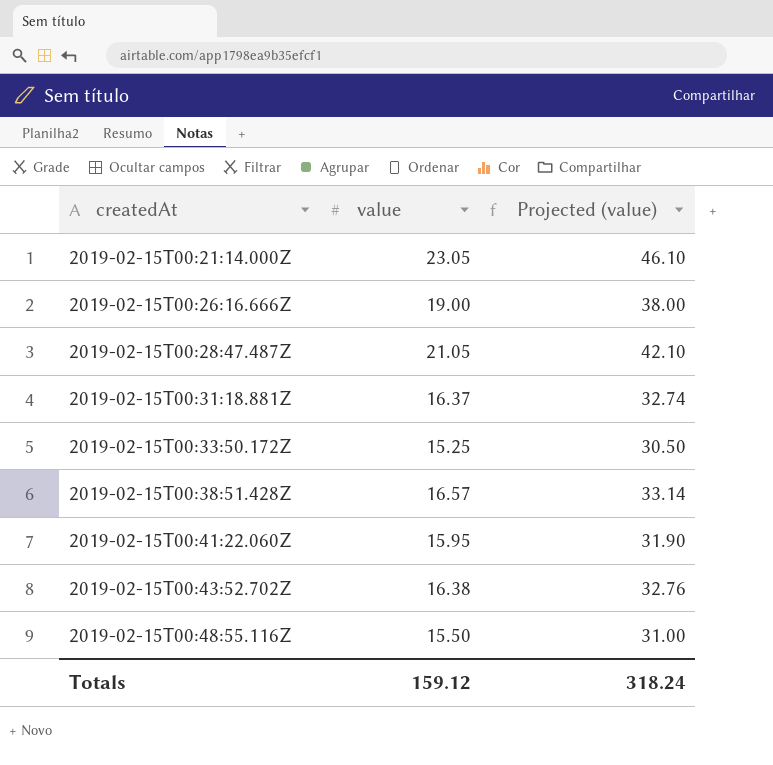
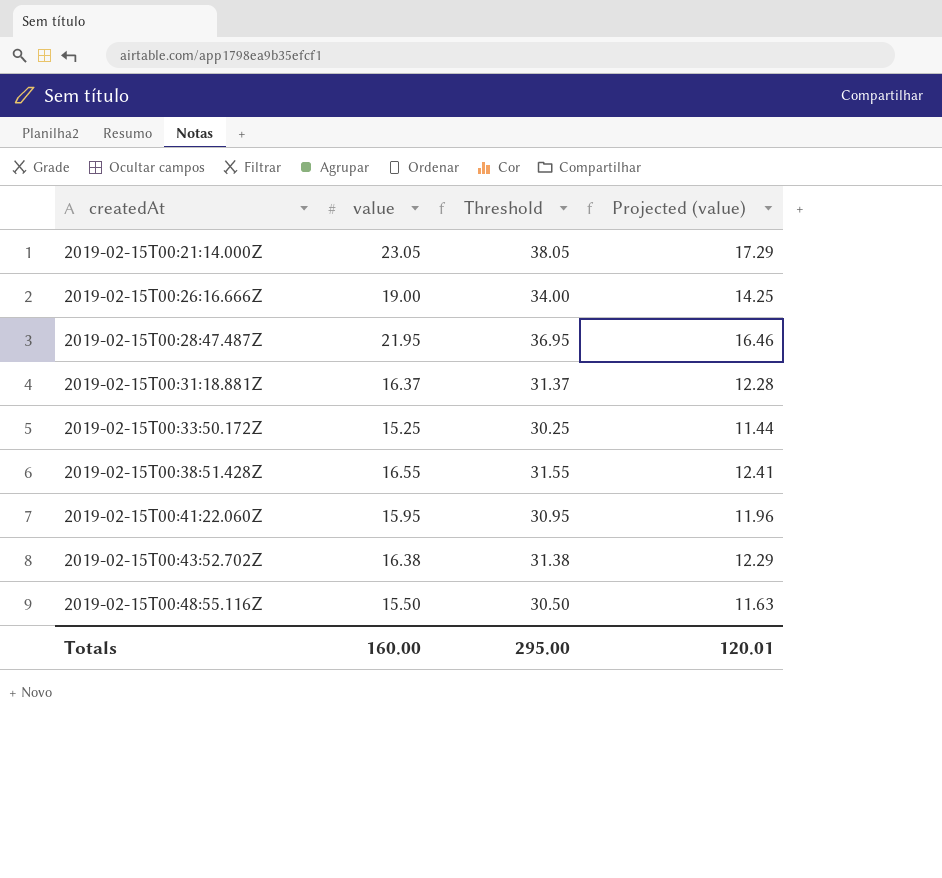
column Threshold | formula: none -> [value] + 15
column Projected (value) | formula: [value] * 2 -> [value] * 0.75
2019-02-15T00:28:47.487Z | value: 21.05 -> 21.95
2019-02-15T00:38:51.428Z | value: 16.57 -> 16.55
Totals | value: 159.12 -> 160.00
Totals | Projected (value): 318.24 -> 120.01

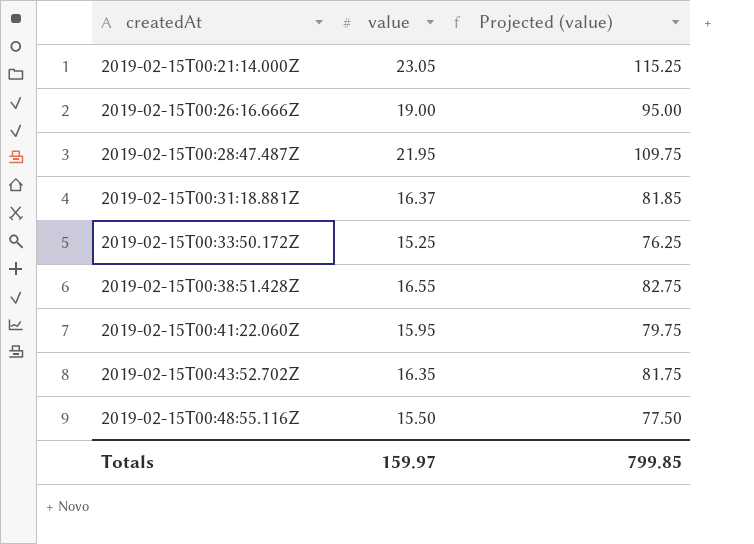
column Threshold | formula: [value] + 15 -> none
column Projected (value) | formula: [value] * 0.75 -> [value] * 5
2019-02-15T00:43:52.702Z | value: 16.38 -> 16.35
Totals | value: 160.00 -> 159.97
Totals | Projected (value): 120.01 -> 799.85

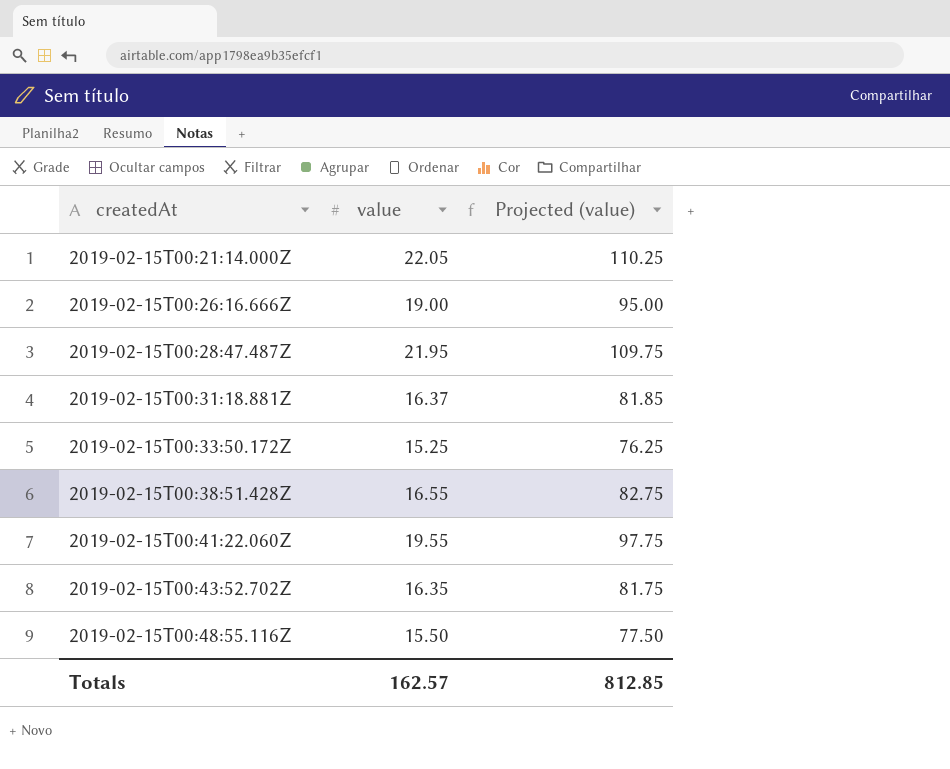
2019-02-15T00:21:14.000Z | value: 23.05 -> 22.05
2019-02-15T00:21:14.000Z | Projected (value): 115.25 -> 110.25
2019-02-15T00:41:22.060Z | value: 15.95 -> 19.55
2019-02-15T00:41:22.060Z | Projected (value): 79.75 -> 97.75
Totals | value: 159.97 -> 162.57
Totals | Projected (value): 799.85 -> 812.85

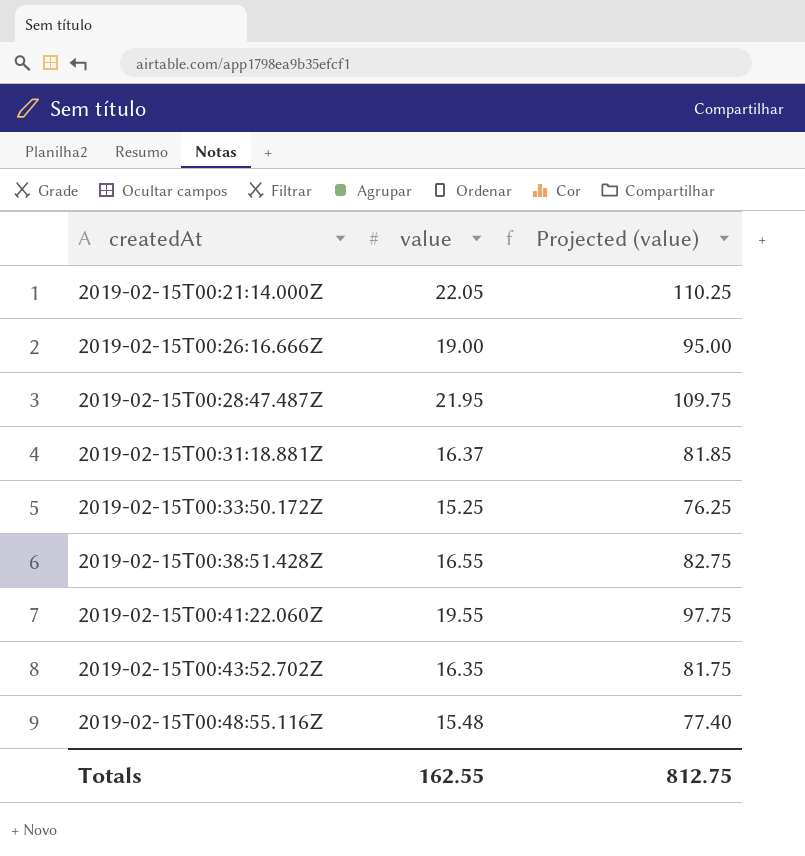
2019-02-15T00:48:55.116Z | value: 15.50 -> 15.48
2019-02-15T00:48:55.116Z | Projected (value): 77.50 -> 77.40
Totals | value: 162.57 -> 162.55
Totals | Projected (value): 812.85 -> 812.75

